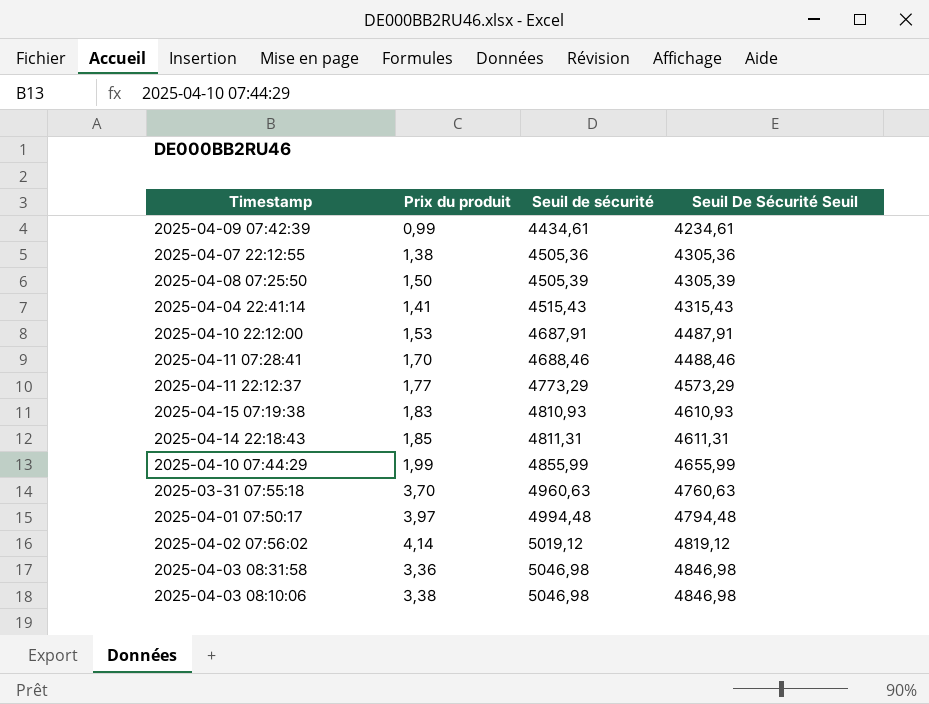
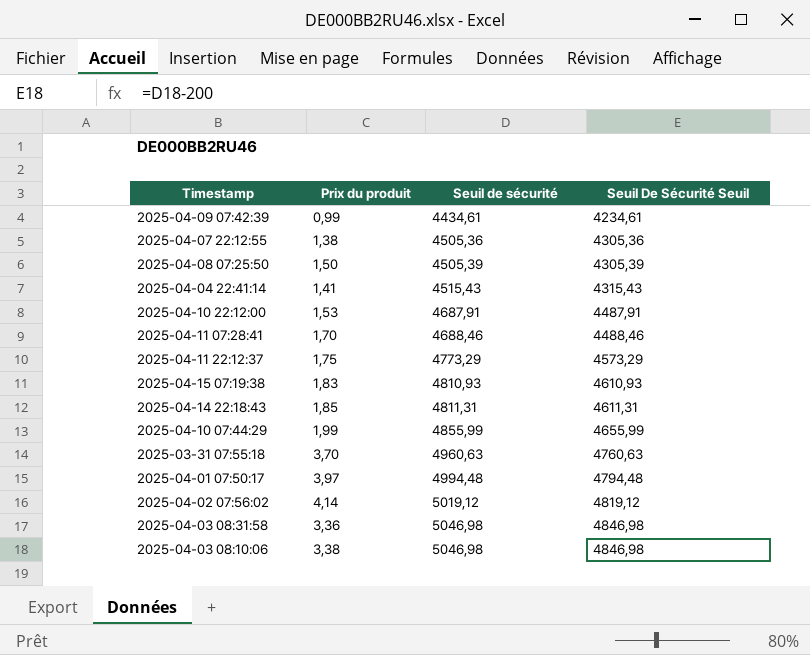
2025-04-11 22:12:37 | Prix du produit: 1,77 -> 1,75

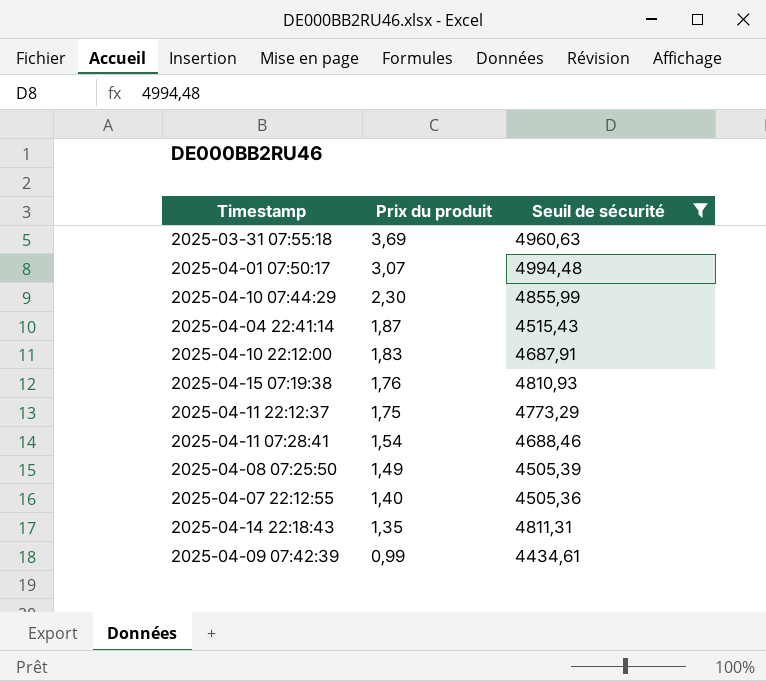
filter: none -> Seuil de sécurité <= 4994,48
row order: Seuil de sécurité ascending -> Prix du produit descending
column Seuil De Sécurité Seuil | formula: [Seuil de sécurité] - 200 -> none
2025-03-31 07:55:18 | Prix du produit: 3,70 -> 3,69
2025-04-01 07:50:17 | Prix du produit: 3,97 -> 3,07
2025-04-10 07:44:29 | Prix du produit: 1,99 -> 2,30
2025-04-04 22:41:14 | Prix du produit: 1,41 -> 1,87
2025-04-10 22:12:00 | Prix du produit: 1,53 -> 1,83
2025-04-15 07:19:38 | Prix du produit: 1,83 -> 1,76
2025-04-11 07:28:41 | Prix du produit: 1,70 -> 1,54
2025-04-08 07:25:50 | Prix du produit: 1,50 -> 1,49
2025-04-07 22:12:55 | Prix du produit: 1,38 -> 1,40
2025-04-14 22:18:43 | Prix du produit: 1,85 -> 1,35

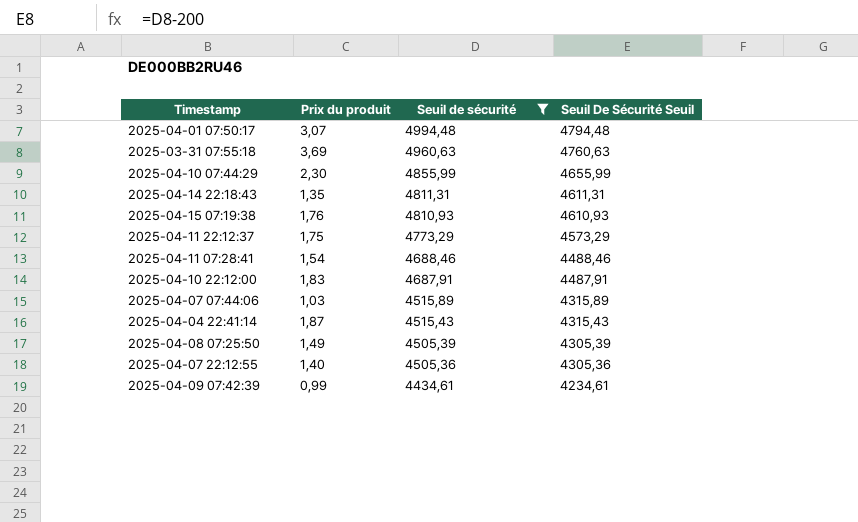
row order: Prix du produit descending -> Seuil de sécurité descending
column Seuil De Sécurité Seuil | formula: none -> [Seuil de sécurité] - 200
row 2025-04-07 07:44:06: none -> 1,03 | 4515,89 | 4315,89

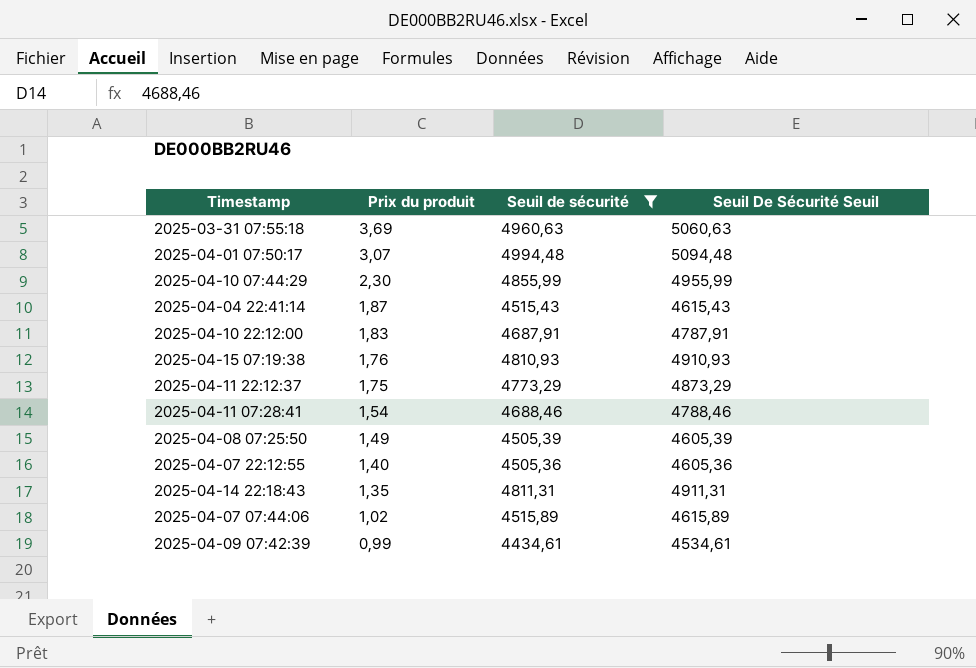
row order: Seuil de sécurité descending -> Prix du produit descending
column Seuil De Sécurité Seuil | formula: [Seuil de sécurité] - 200 -> [Seuil de sécurité] + 100
2025-04-07 07:44:06 | Prix du produit: 1,03 -> 1,02

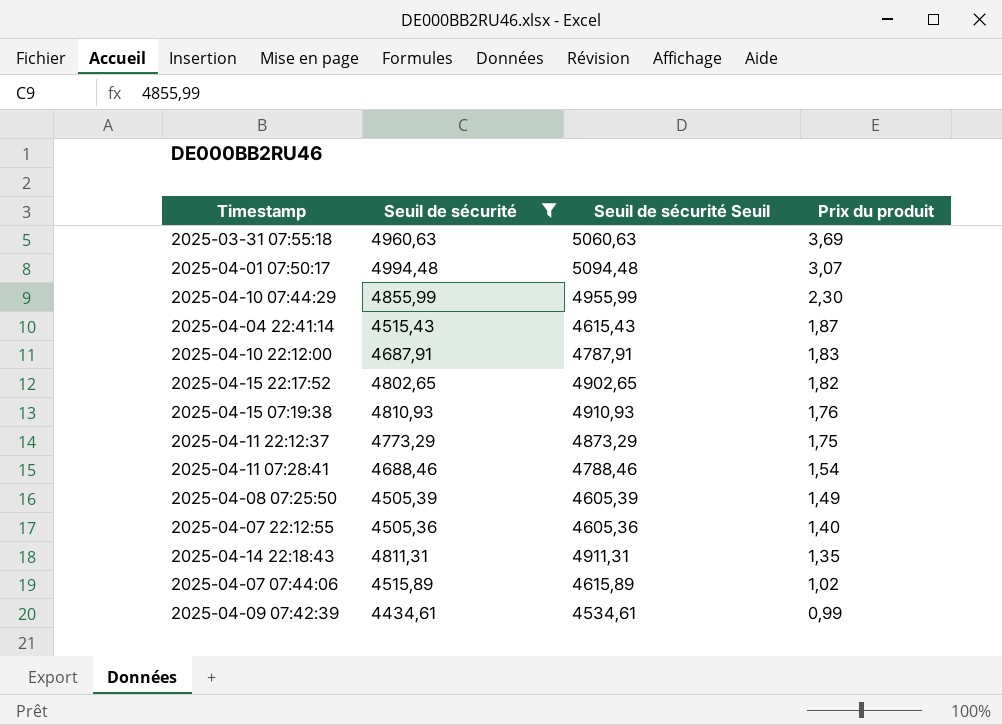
column name: Seuil De Sécurité Seuil -> Seuil de sécurité Seuil
column Prix du produit | position: 2 -> 4
row 2025-04-15 22:17:52: none -> 4802,65 | 4902,65 | 1,82

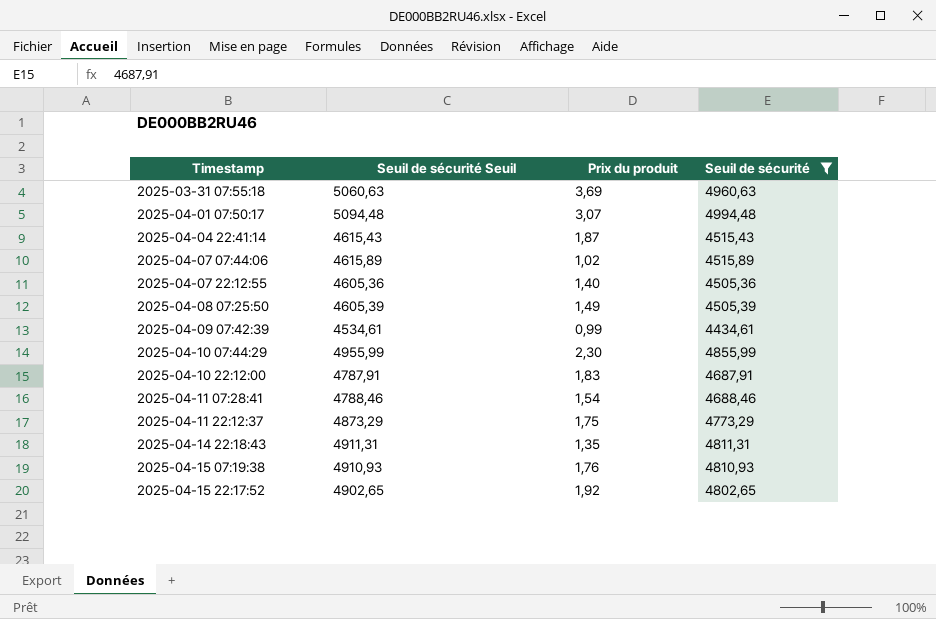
row order: Prix du produit descending -> Timestamp ascending
column Seuil de sécurité | position: 2 -> 4
2025-04-15 22:17:52 | Prix du produit: 1,82 -> 1,92

